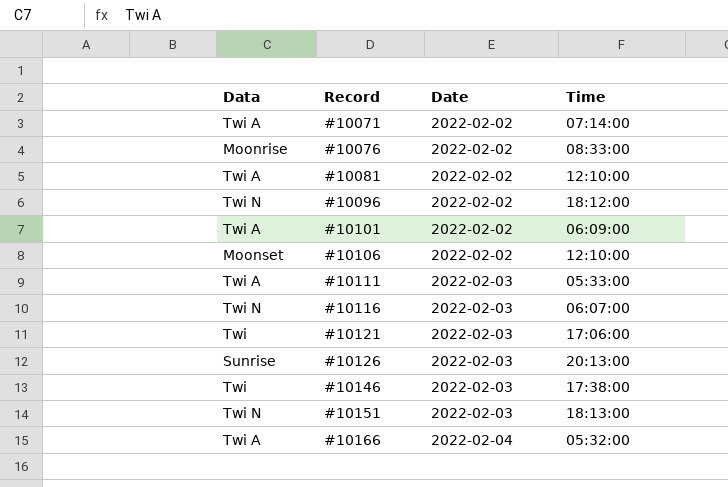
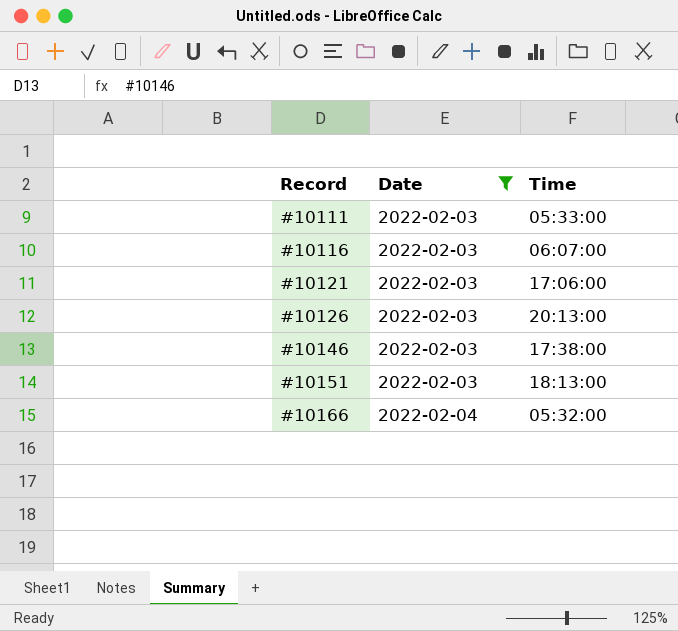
filter: none -> Date != 2022-02-02
column Data | position: 1 -> none

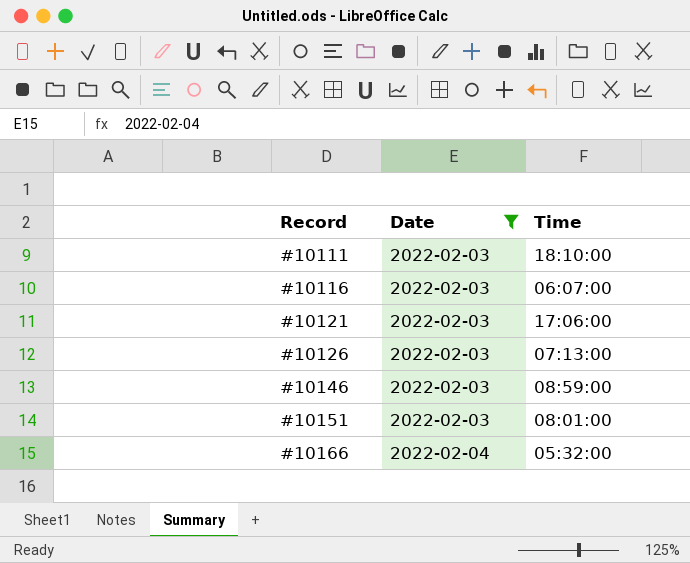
#10111 | Time: 05:33:00 -> 18:10:00
#10126 | Time: 20:13:00 -> 07:13:00
#10146 | Time: 17:38:00 -> 08:59:00
#10151 | Time: 18:13:00 -> 08:01:00

